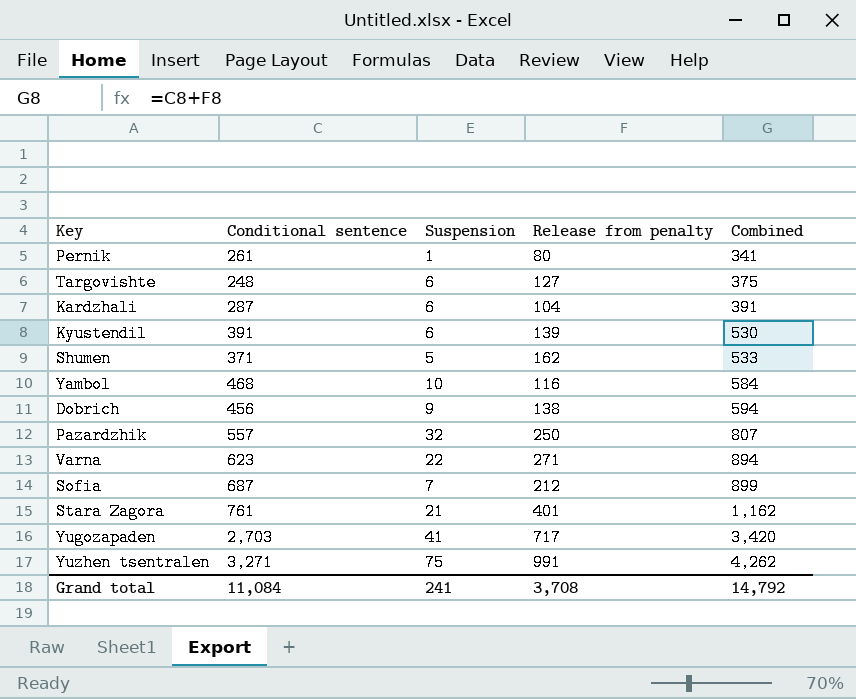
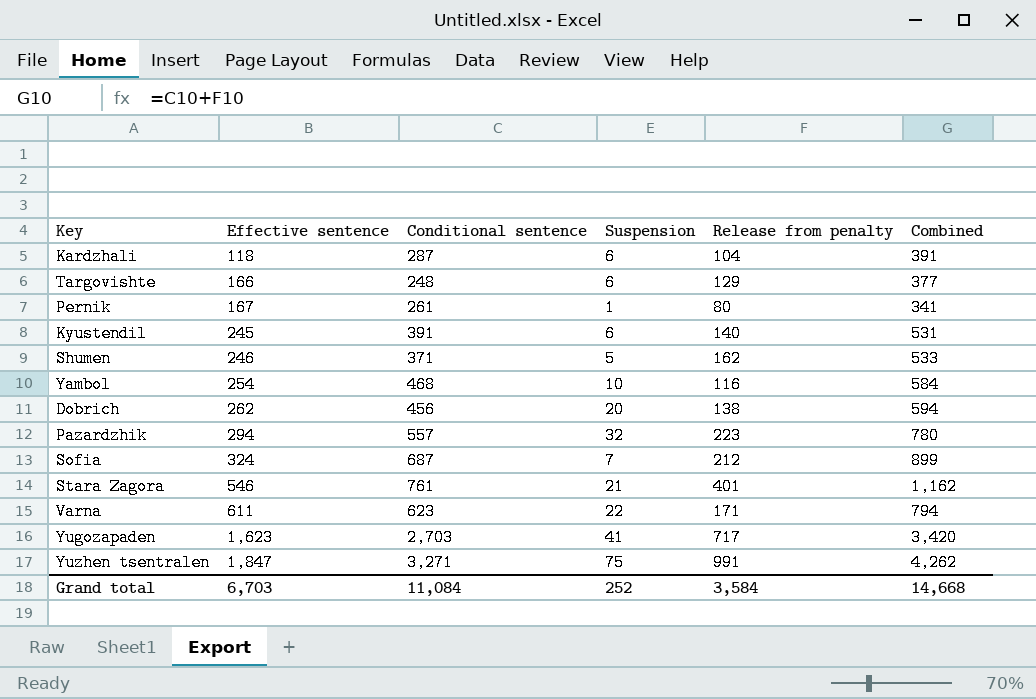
row order: Combined ascending -> Effective sentence ascending
column Effective sentence | position: none -> 2
Targovishte | Release from penalty: 127 -> 129
Targovishte | Combined: 375 -> 377
Kyustendil | Release from penalty: 139 -> 140
Kyustendil | Combined: 530 -> 531
Dobrich | Suspension: 9 -> 20
Pazardzhik | Release from penalty: 250 -> 223
Pazardzhik | Combined: 807 -> 780
Varna | Release from penalty: 271 -> 171
Varna | Combined: 894 -> 794
Grand total | Suspension: 241 -> 252
Grand total | Release from penalty: 3,708 -> 3,584
Grand total | Combined: 14,792 -> 14,668

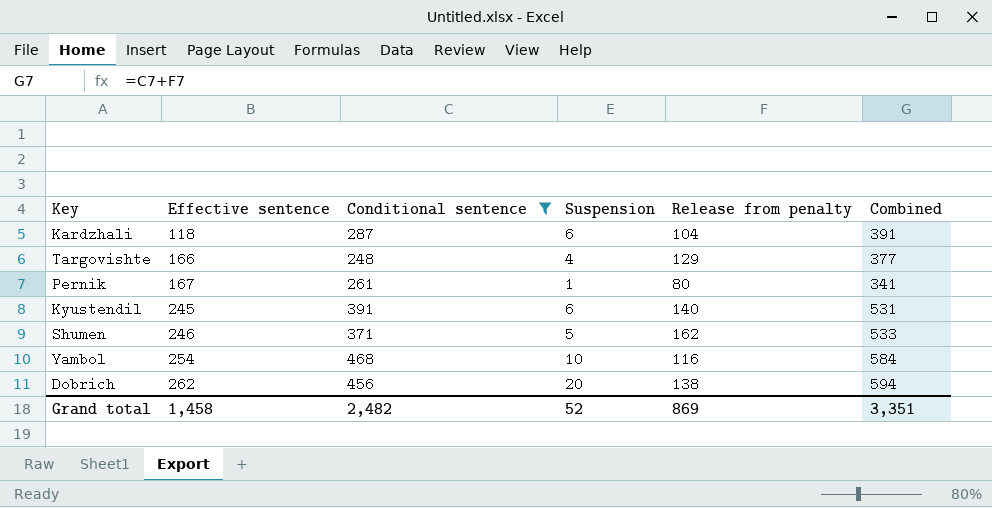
filter: none -> Conditional sentence <= 468
Targovishte | Suspension: 6 -> 4
Grand total | Effective sentence: 6,703 -> 1,458
Grand total | Conditional sentence: 11,084 -> 2,482
Grand total | Suspension: 252 -> 52
Grand total | Release from penalty: 3,584 -> 869
Grand total | Combined: 14,668 -> 3,351

